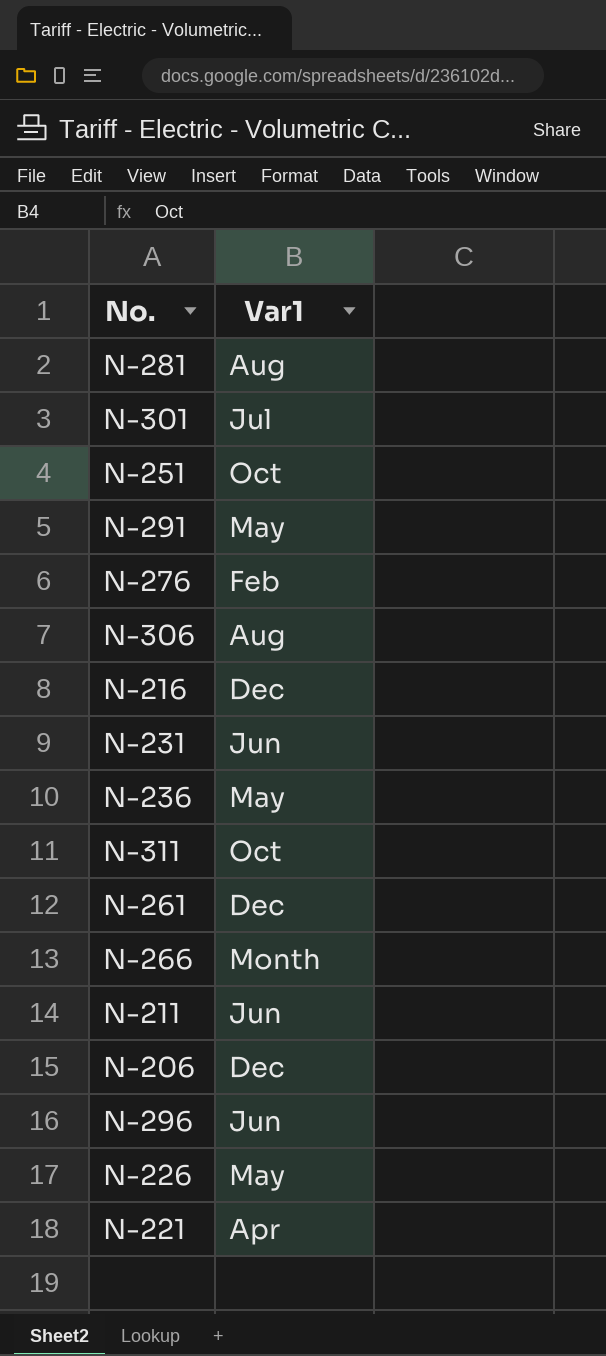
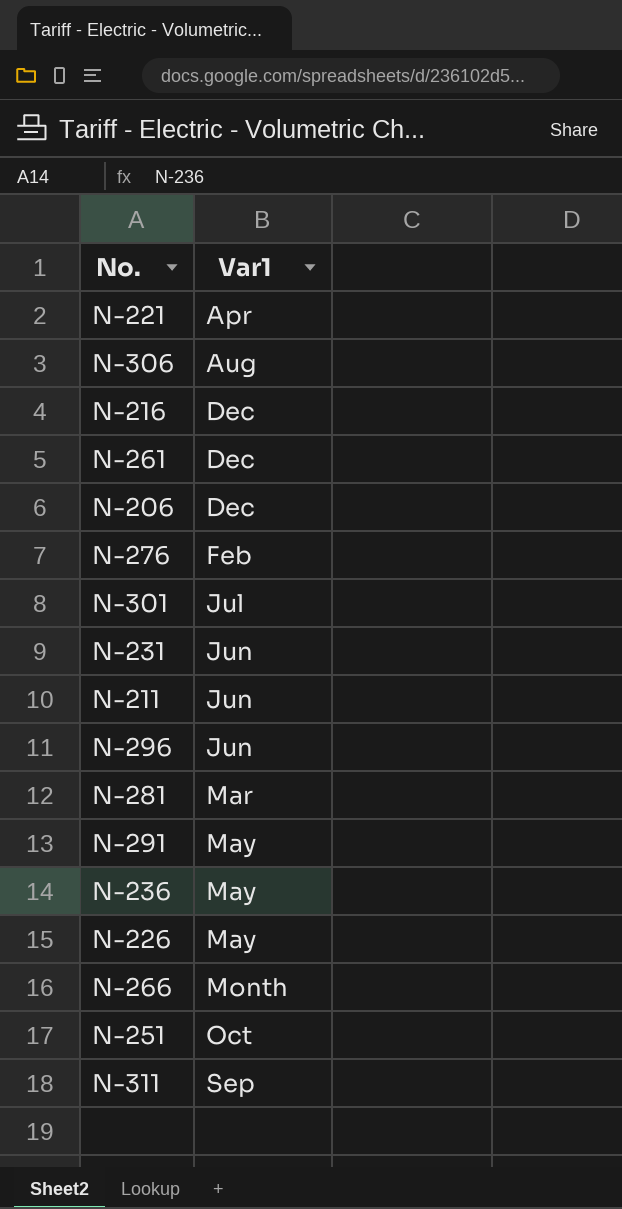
row order: none -> Var1 ascending
N-281 | Var1: Aug -> Mar
N-311 | Var1: Oct -> Sep

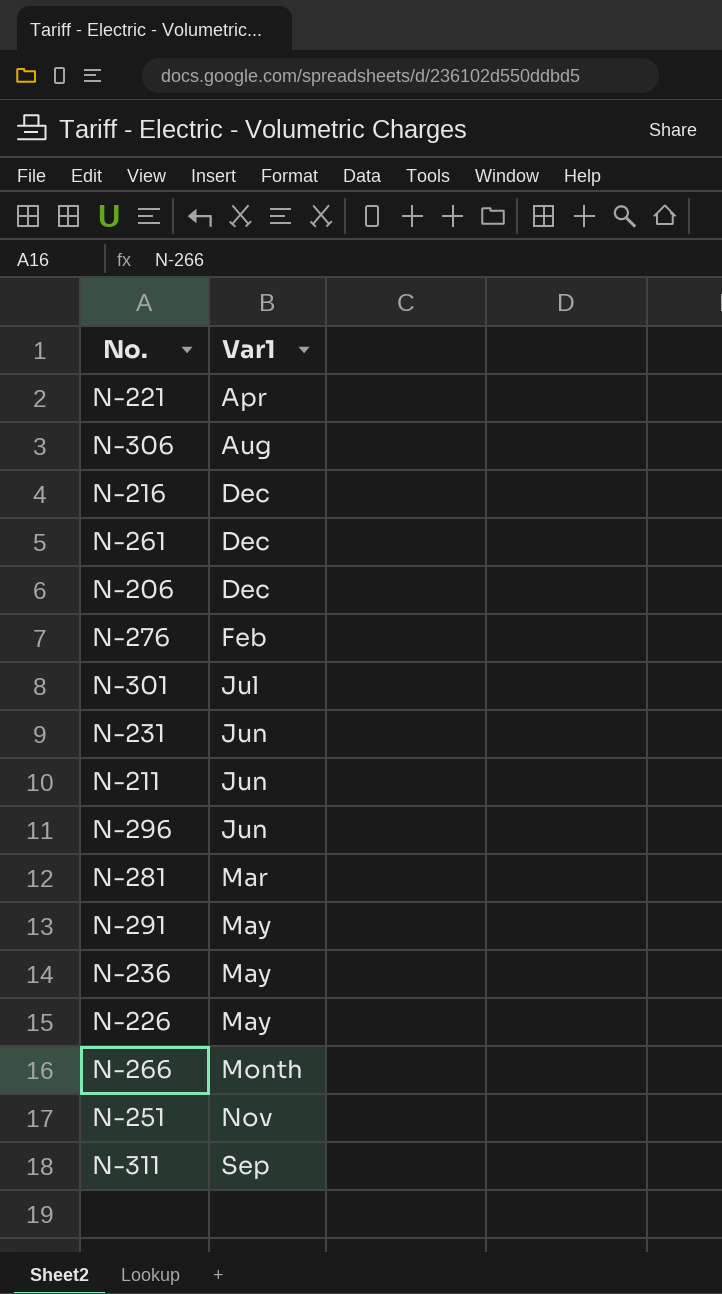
N-251 | Var1: Oct -> Nov

